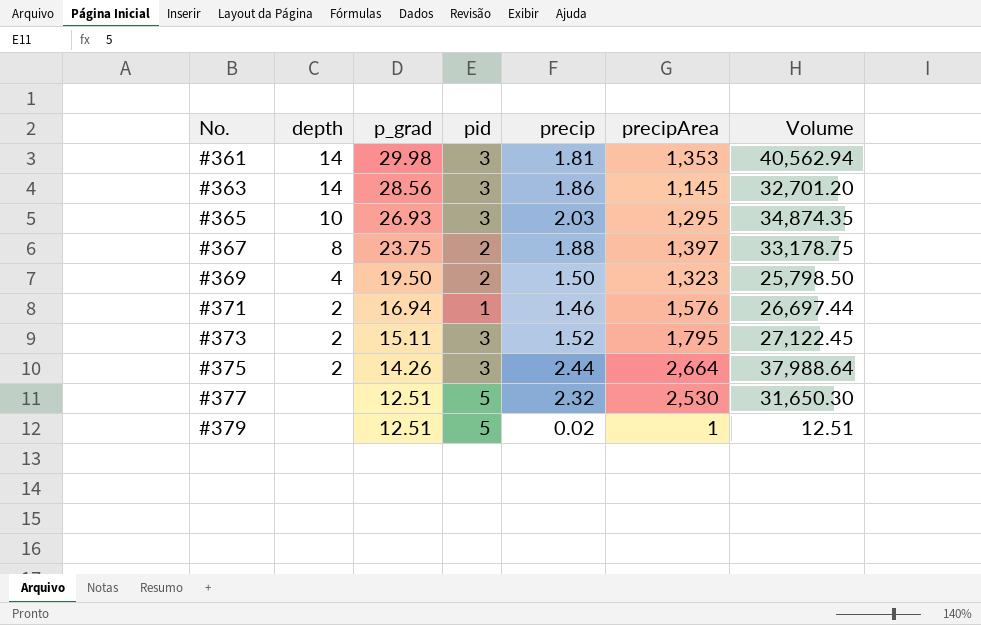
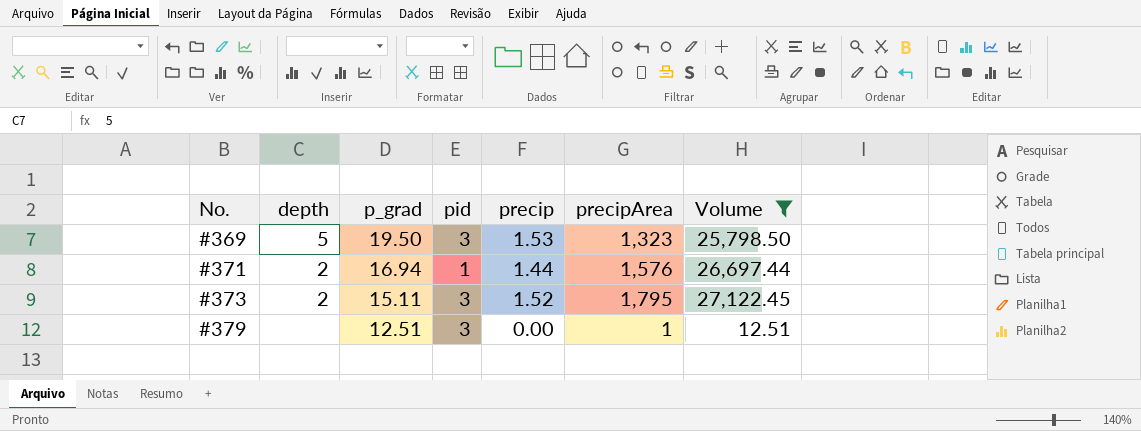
filter: none -> Volume <= 27,122.45
#369 | depth: 4 -> 5
#369 | pid: 2 -> 3
#369 | precip: 1.50 -> 1.53
#371 | precip: 1.46 -> 1.44
#379 | pid: 5 -> 3
#379 | precip: 0.02 -> 0.00

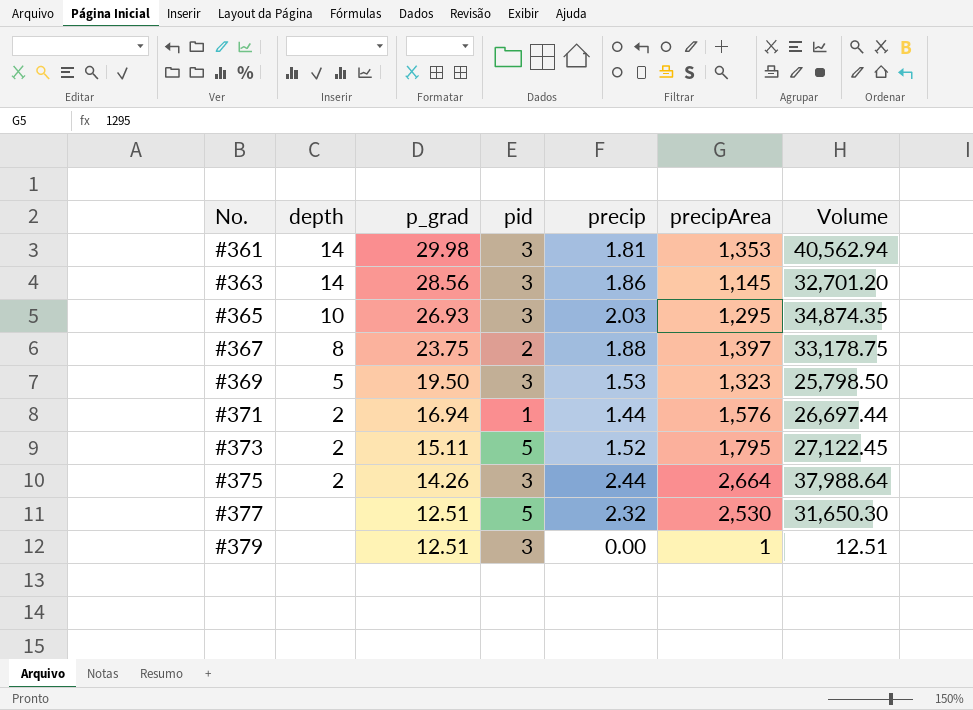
filter: Volume <= 27,122.45 -> none
#373 | pid: 3 -> 5

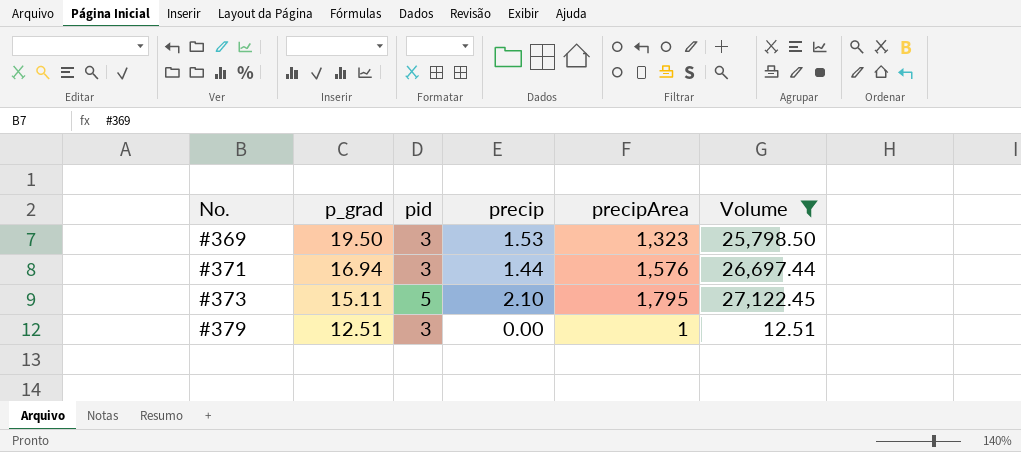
filter: none -> Volume <= 27,122.45
column depth | position: 2 -> none
#371 | pid: 1 -> 3
#373 | precip: 1.52 -> 2.10

